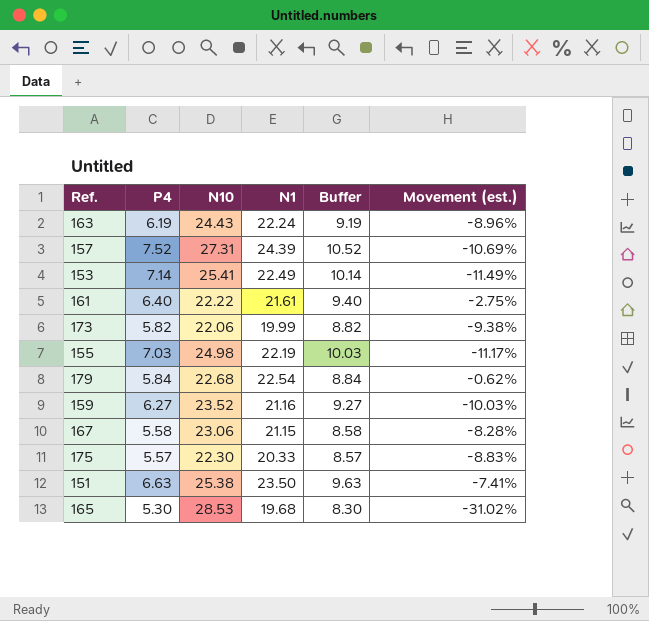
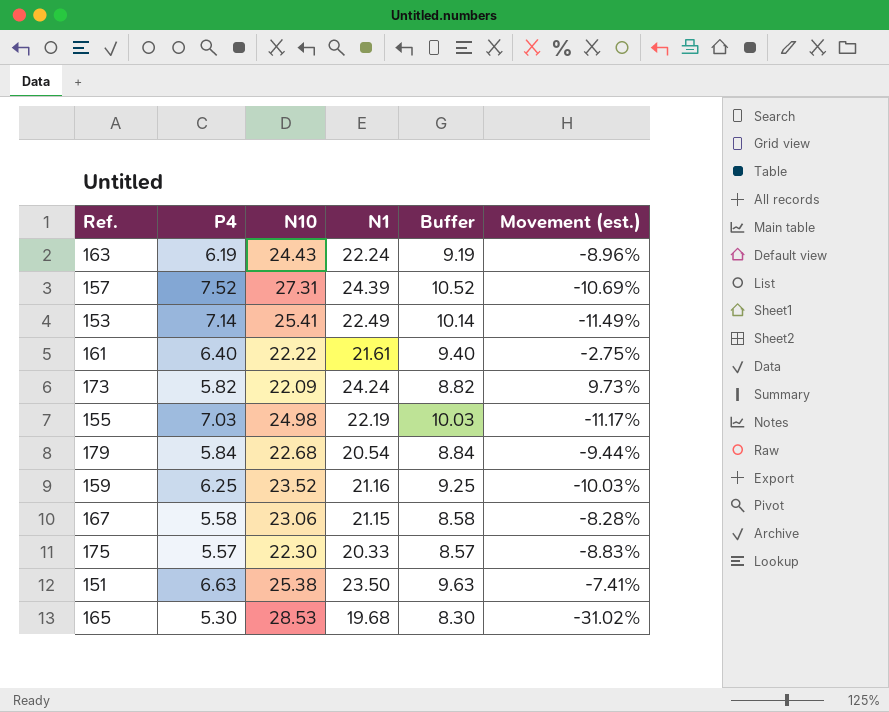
173 | N10: 22.06 -> 22.09
173 | N1: 19.99 -> 24.24
173 | Movement (est.): -9.38% -> 9.73%
179 | N1: 22.54 -> 20.54
179 | Movement (est.): -0.62% -> -9.44%
159 | P4: 6.27 -> 6.25
159 | Buffer: 9.27 -> 9.25

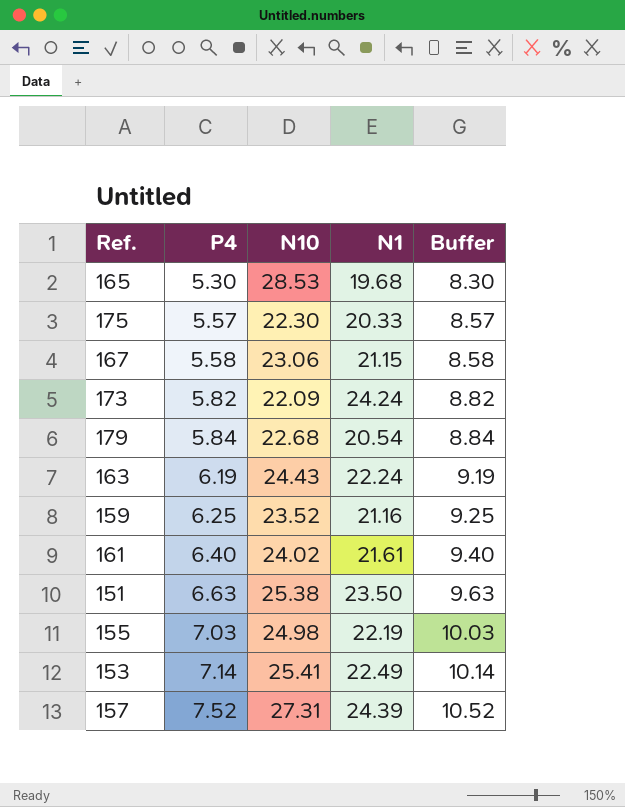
row order: none -> P4 ascending
column Movement (est.) | formula: ([N1] - [N10]) / [N10] -> none
161 | N10: 22.22 -> 24.02

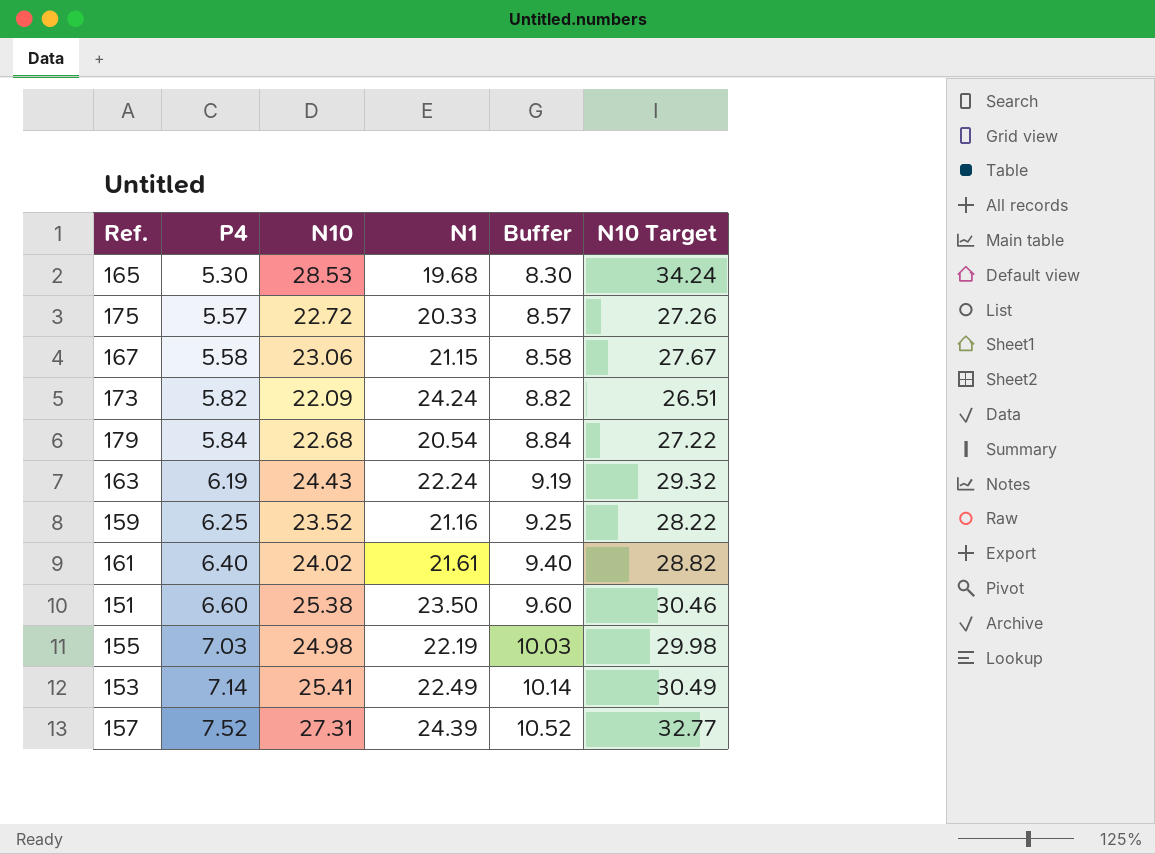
column N10 Target | formula: none -> [N10] * 1.2
175 | N10: 22.30 -> 22.72
151 | P4: 6.63 -> 6.60
151 | Buffer: 9.63 -> 9.60

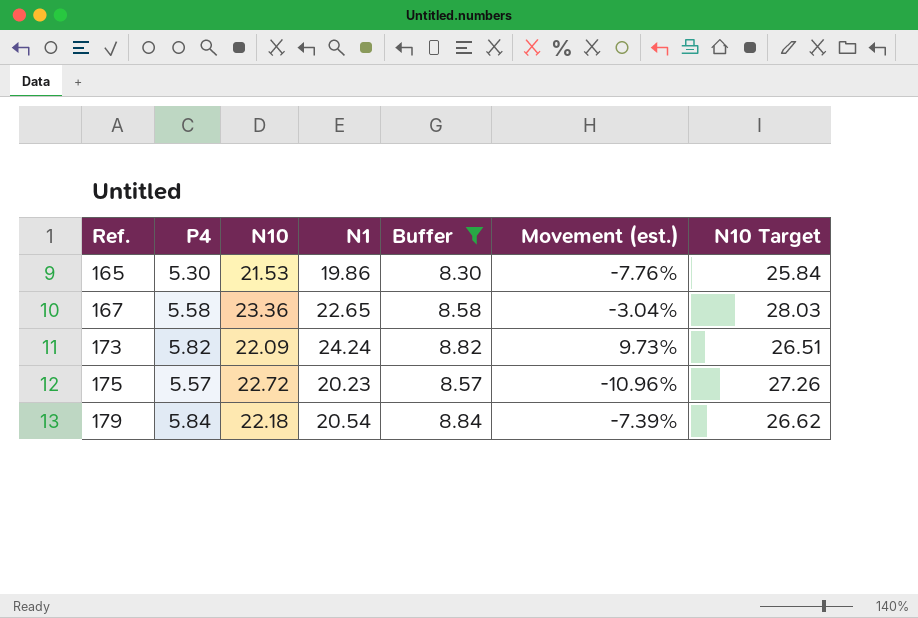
filter: none -> Buffer <= 8.84
row order: P4 ascending -> Ref. ascending
column Movement (est.) | formula: none -> ([N1] - [N10]) / [N10]
165 | N10: 28.53 -> 21.53
165 | N1: 19.68 -> 19.86
165 | N10 Target: 34.24 -> 25.84
167 | N10: 23.06 -> 23.36
167 | N1: 21.15 -> 22.65
167 | N10 Target: 27.67 -> 28.03
175 | N1: 20.33 -> 20.23
179 | N10: 22.68 -> 22.18
179 | N10 Target: 27.22 -> 26.62

